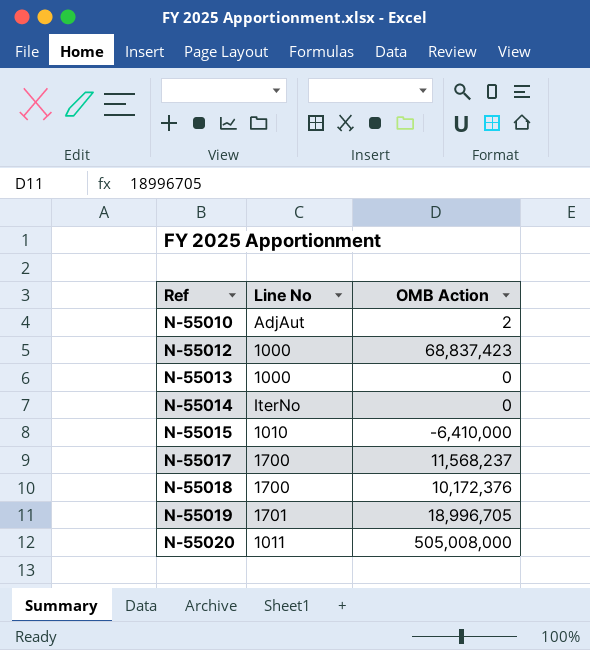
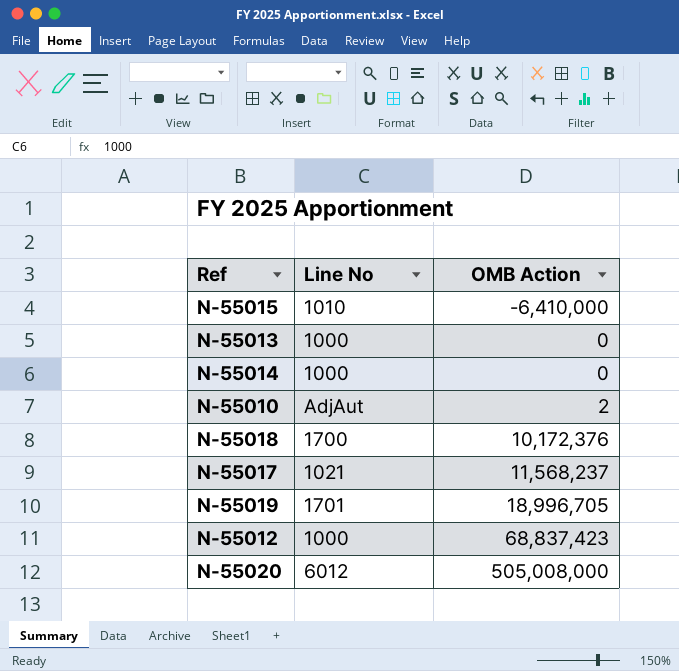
row order: Ref ascending -> OMB Action ascending
N-55014 | Line No: IterNo -> 1000
N-55017 | Line No: 1700 -> 1021
N-55020 | Line No: 1011 -> 6012

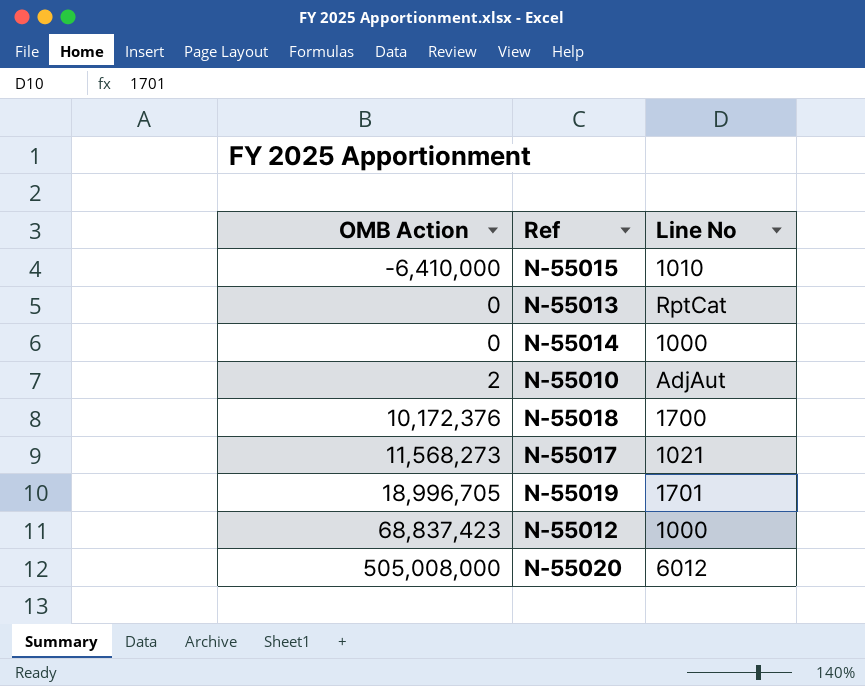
column OMB Action | position: 3 -> 1
N-55013 | Line No: 1000 -> RptCat
N-55017 | OMB Action: 11,568,237 -> 11,568,273

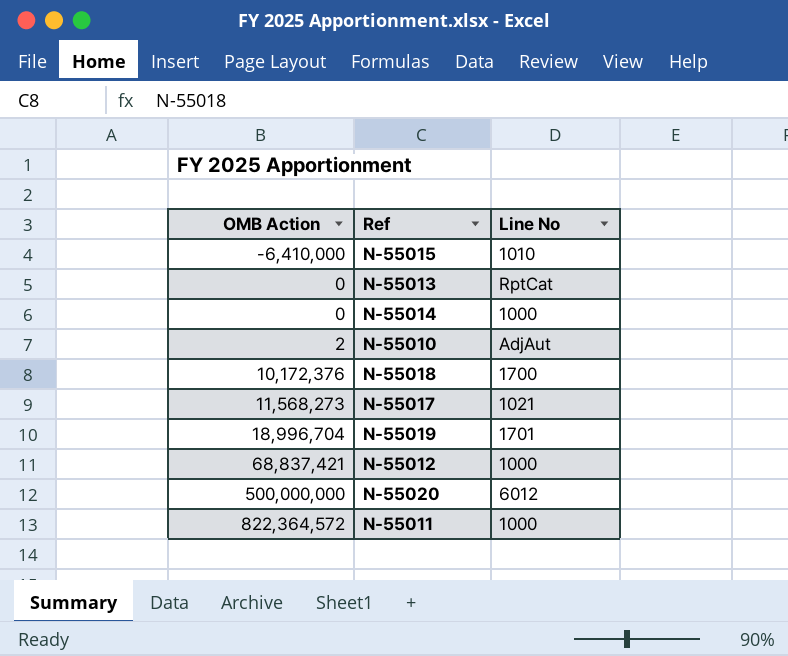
N-55019 | OMB Action: 18,996,705 -> 18,996,704
N-55012 | OMB Action: 68,837,423 -> 68,837,421
N-55020 | OMB Action: 505,008,000 -> 500,000,000
row N-55011: none -> 822,364,572 | 1000

